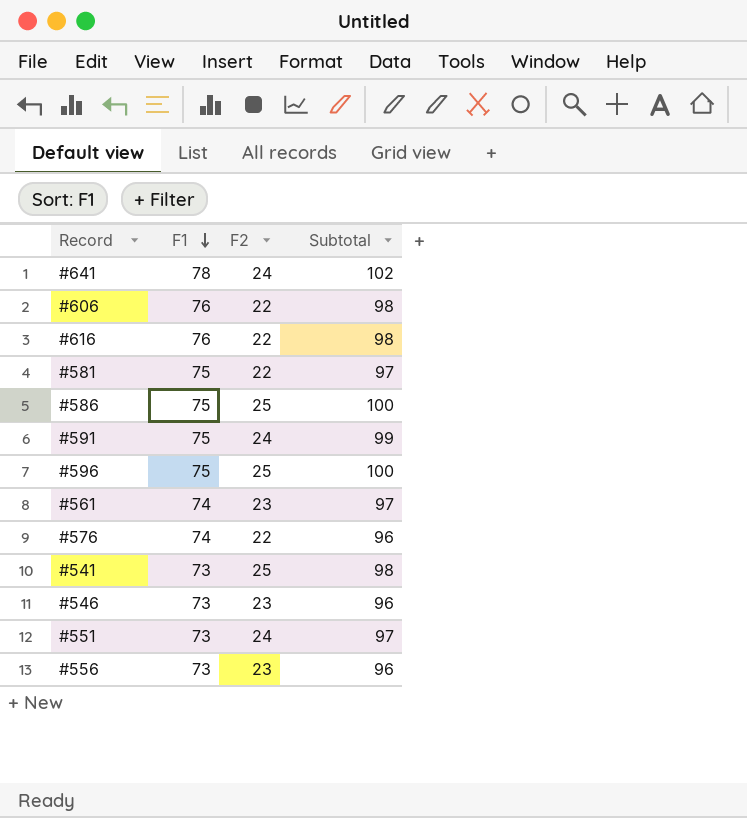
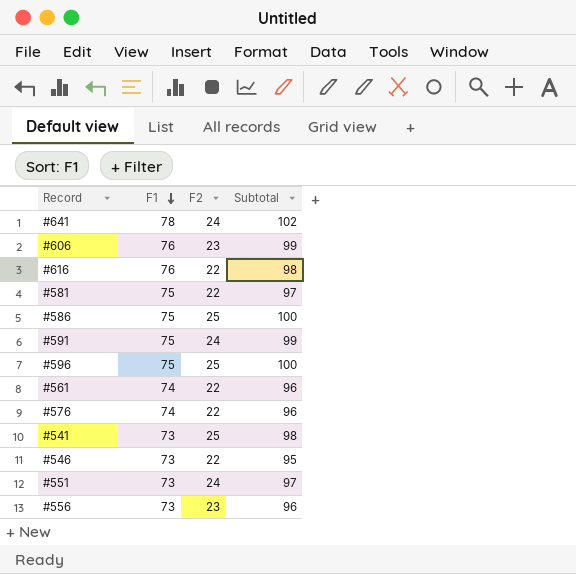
#606 | F2: 22 -> 23
#606 | Subtotal: 98 -> 99
#561 | F2: 23 -> 22
#561 | Subtotal: 97 -> 96
#546 | F2: 23 -> 22
#546 | Subtotal: 96 -> 95

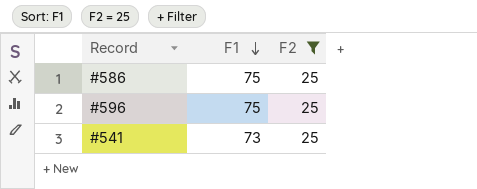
filter: none -> F2 = 25
column Subtotal | formula: [F1] + [F2] -> none

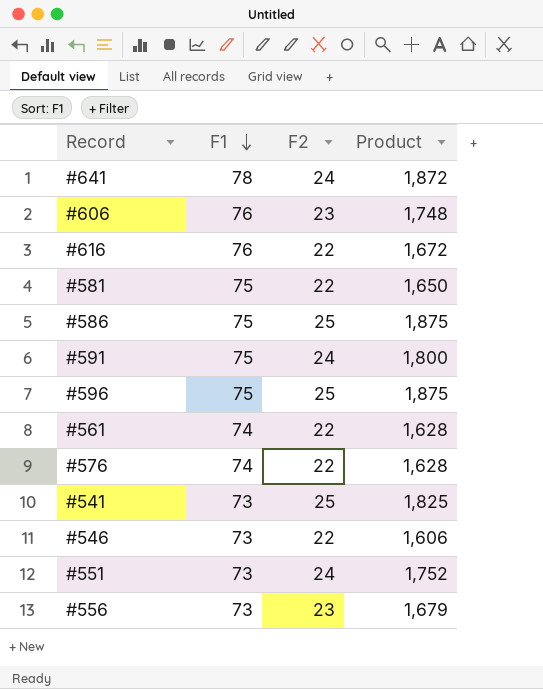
filter: F2 = 25 -> none
column Product | formula: none -> [F1] * [F2]

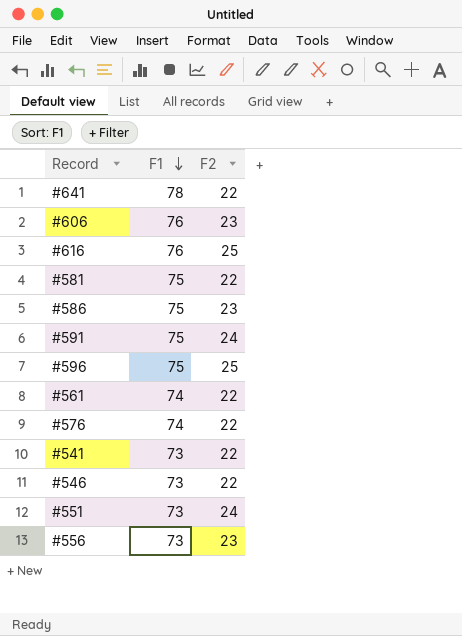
column Product | formula: [F1] * [F2] -> none
#641 | F2: 24 -> 22
#616 | F2: 22 -> 25
#586 | F2: 25 -> 23
#541 | F2: 25 -> 22

